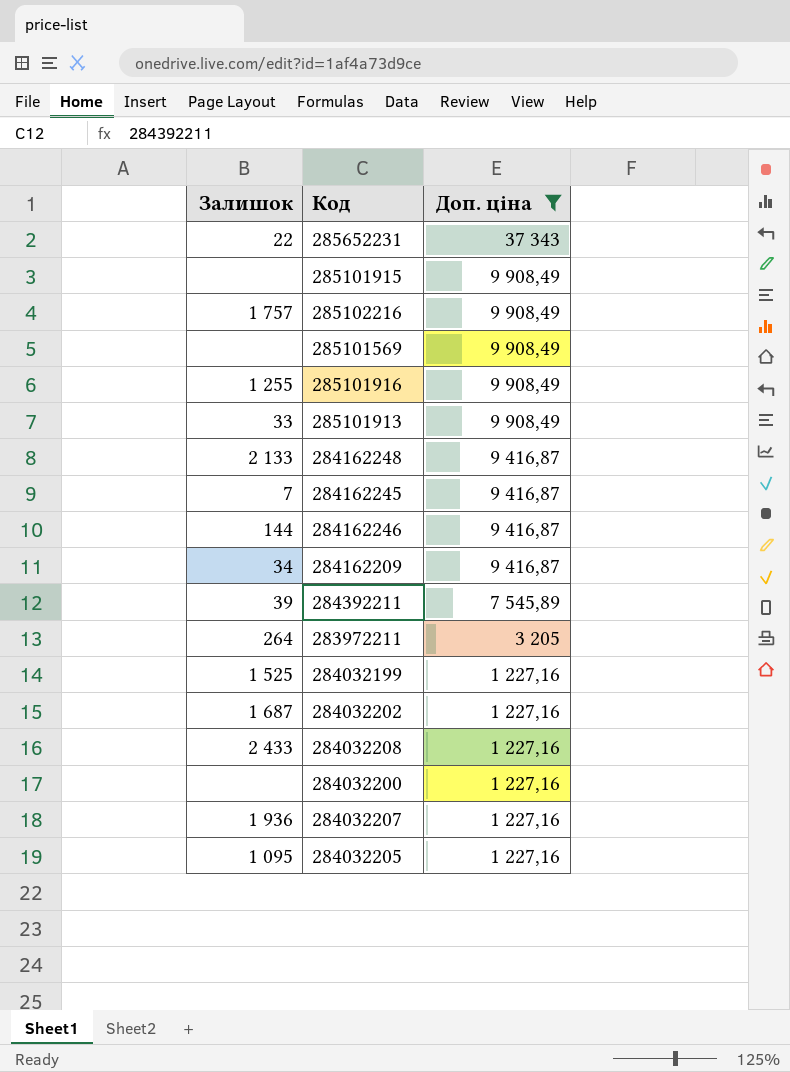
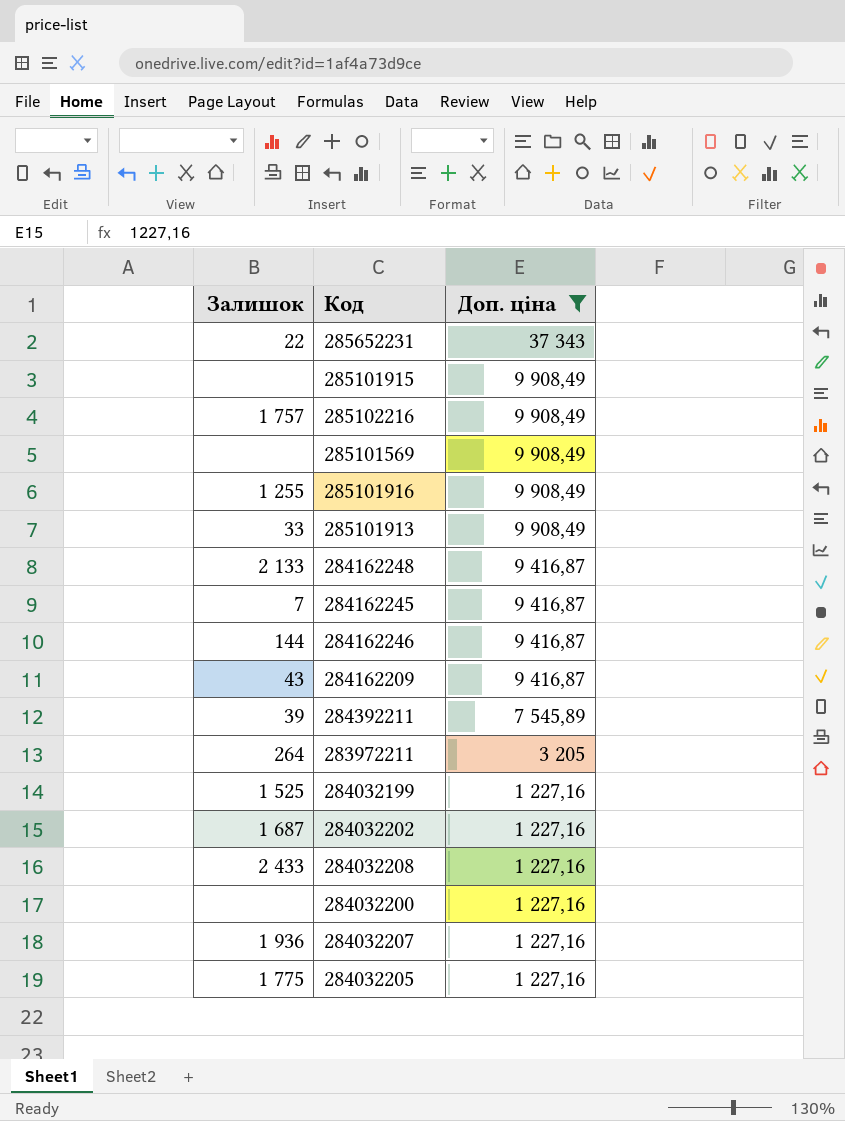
284162209 | Залишок: 34 -> 43
284032205 | Залишок: 1 095 -> 1 775

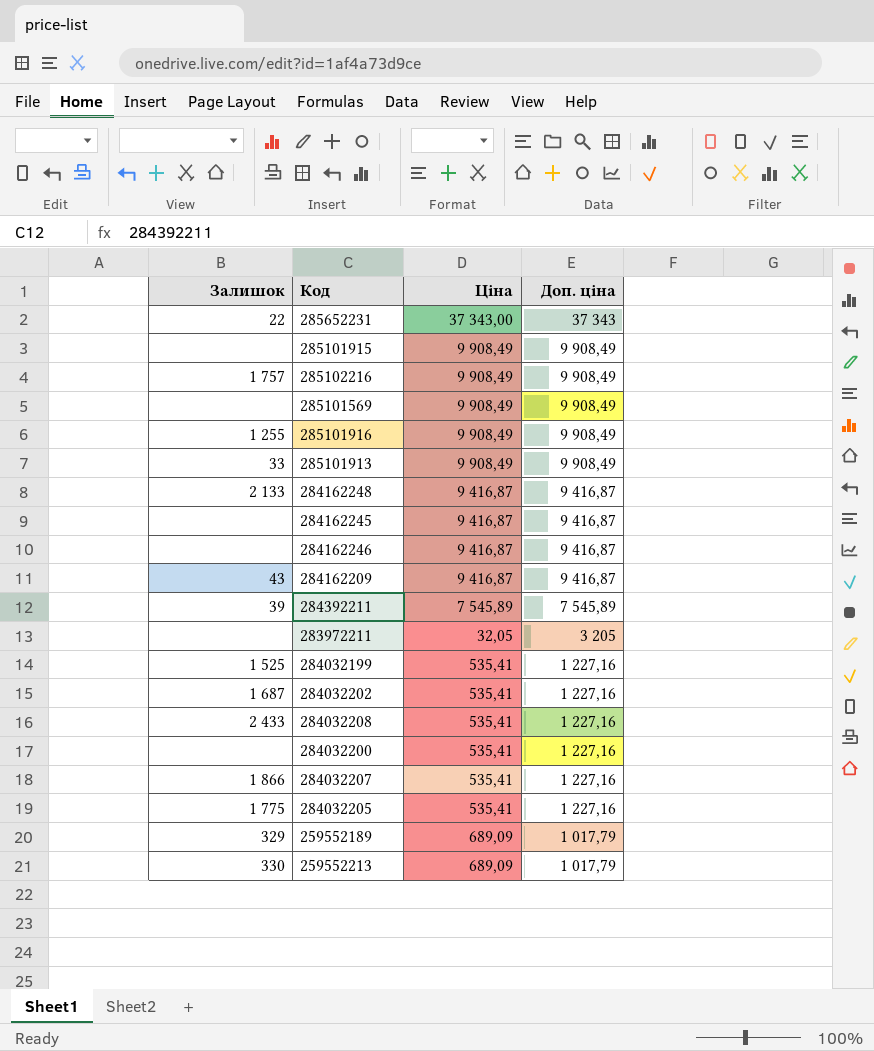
filter: Доп. ціна != 1 017,79 -> none
column Ціна | position: none -> 3
284162245 | Залишок: 7 -> none
284162246 | Залишок: 144 -> none
283972211 | Залишок: 264 -> none
284032207 | Залишок: 1 936 -> 1 866

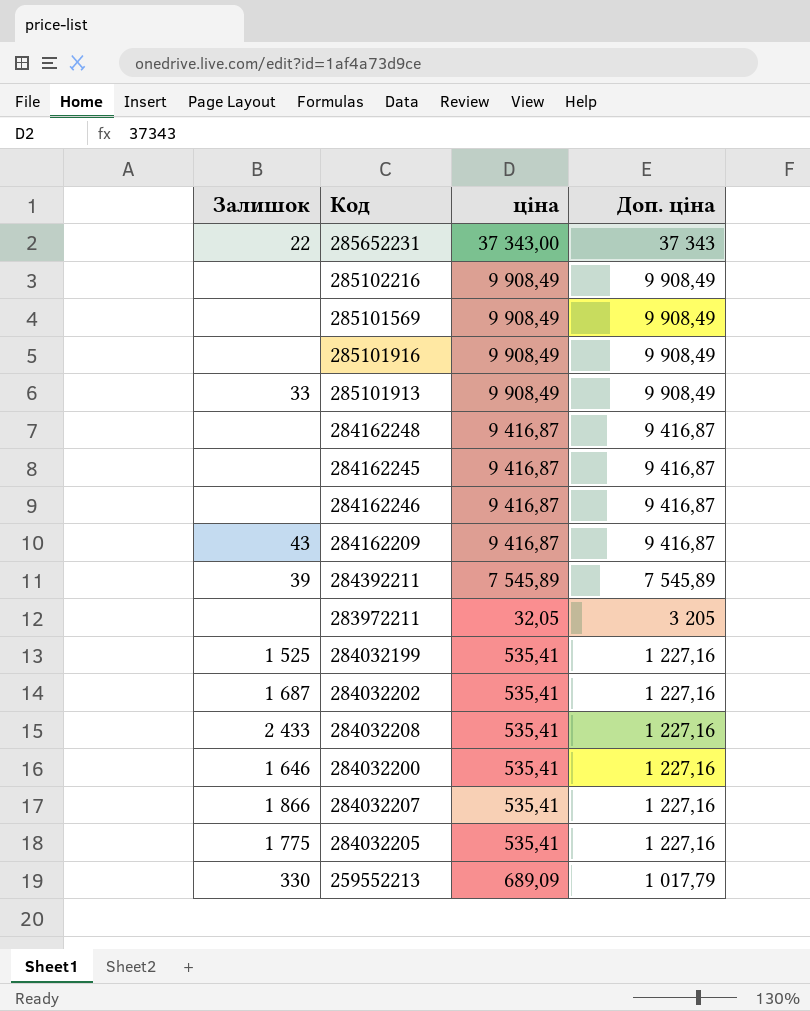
column name: Ціна -> ціна
row 285101915: none | 9 908,49 | 9 908,49 -> none
row 259552189: 329 | 689,09 | 1 017,79 -> none
285102216 | Залишок: 1 757 -> none
285101916 | Залишок: 1 255 -> none
284162248 | Залишок: 2 133 -> none
284032200 | Залишок: none -> 1 646

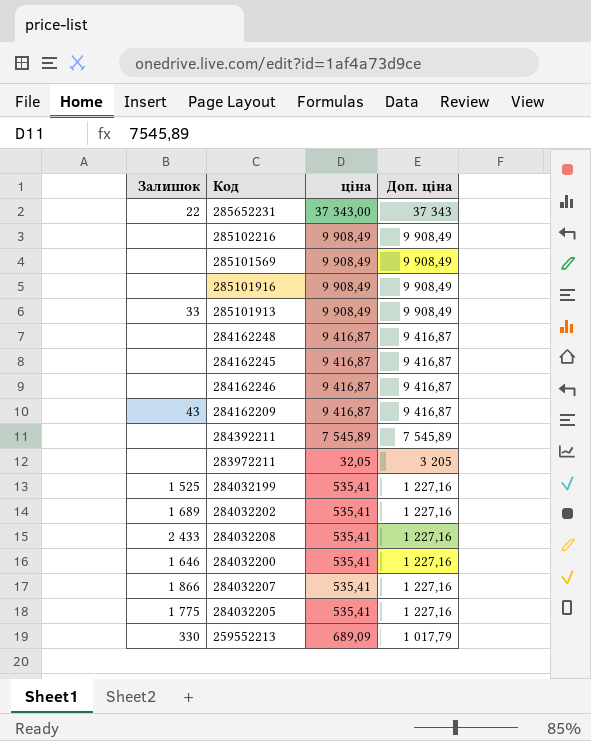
284392211 | Залишок: 39 -> none
284032202 | Залишок: 1 687 -> 1 689

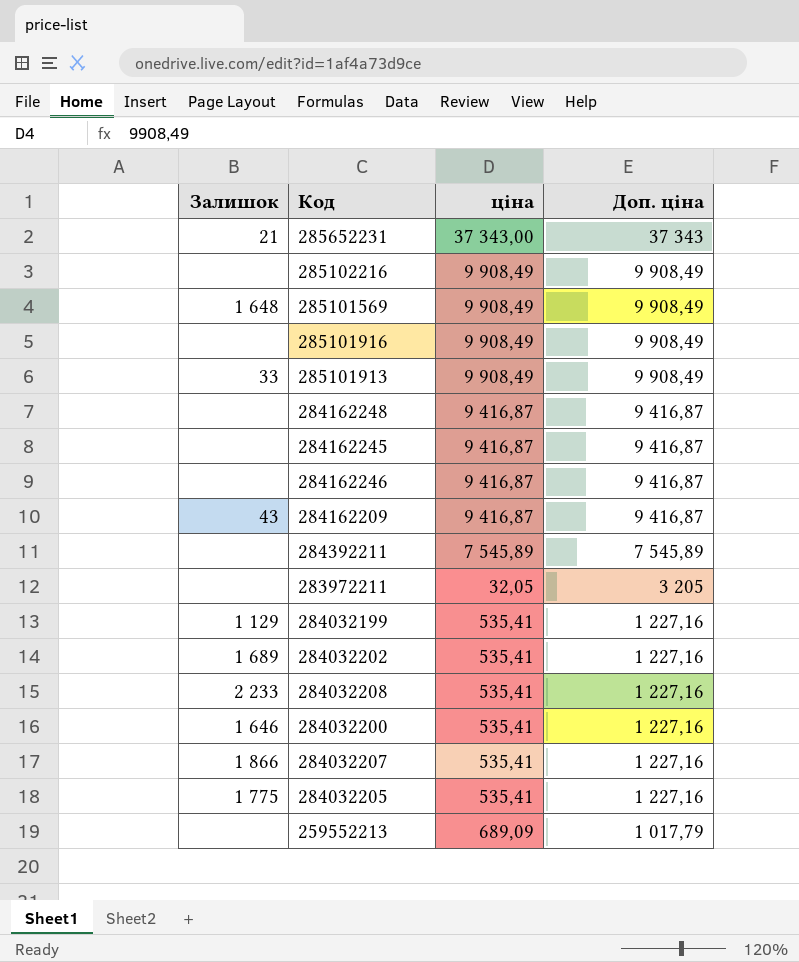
285652231 | Залишок: 22 -> 21
285101569 | Залишок: none -> 1 648
284032199 | Залишок: 1 525 -> 1 129
284032208 | Залишок: 2 433 -> 2 233
259552213 | Залишок: 330 -> none

